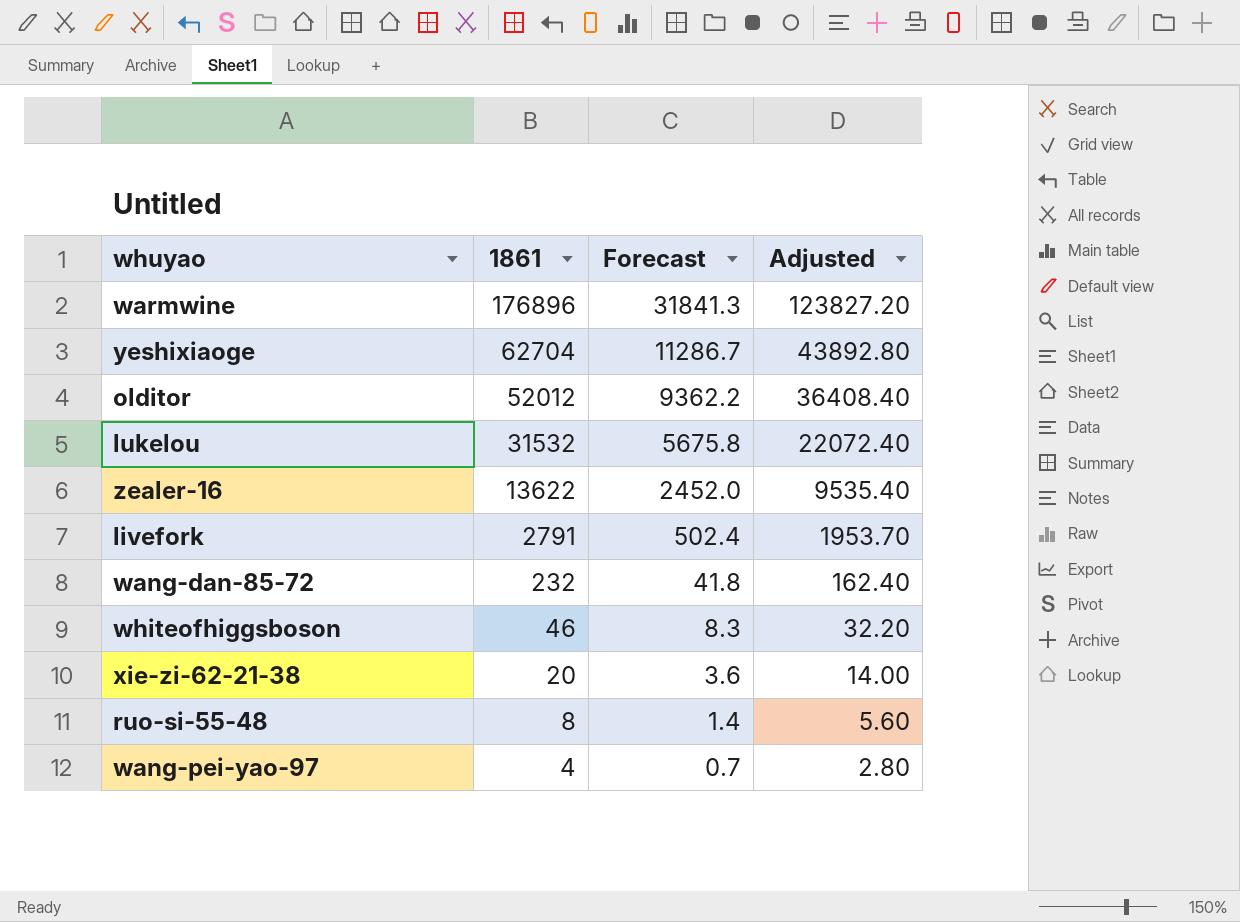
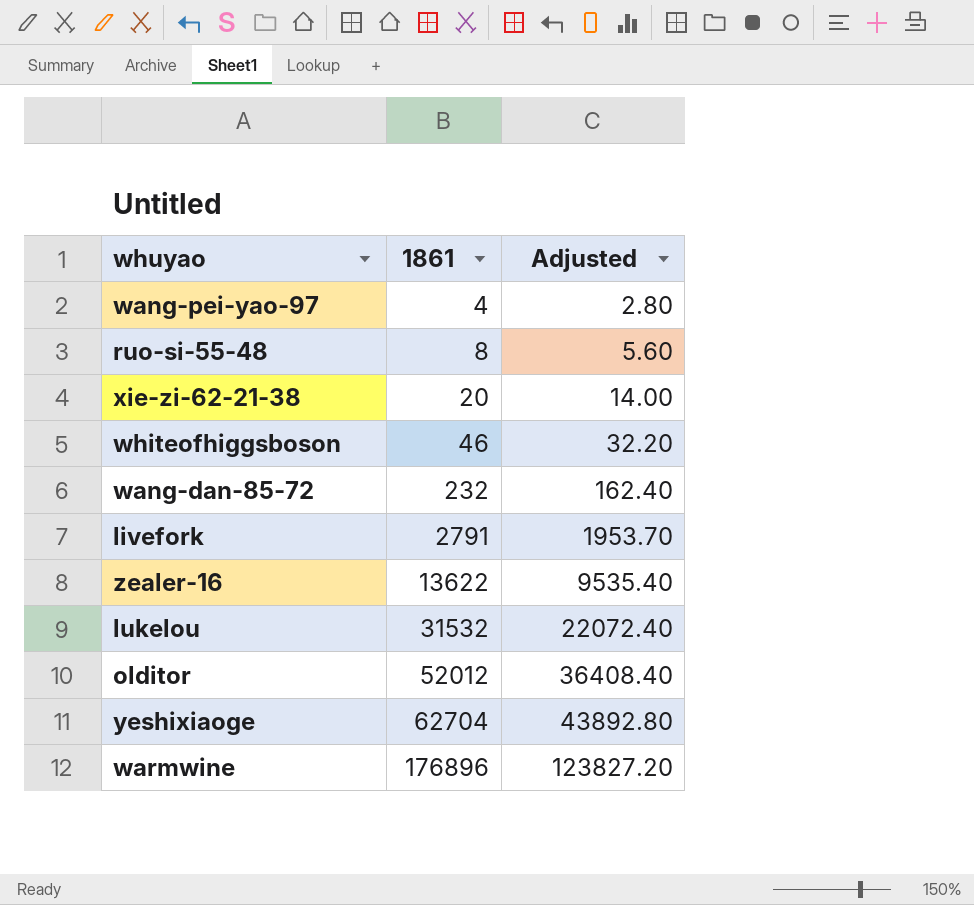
row order: 1861 descending -> 1861 ascending
column Forecast | formula: [1861] * 0.18 -> none

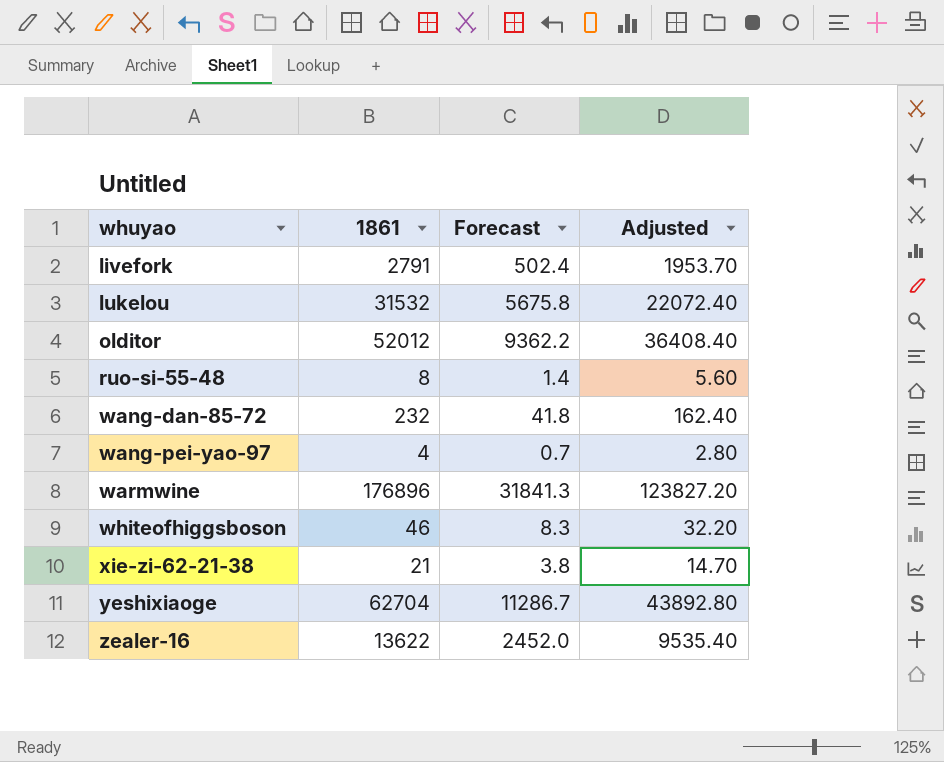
row order: 1861 ascending -> whuyao ascending
column Forecast | formula: none -> [1861] * 0.18
xie-zi-62-21-38 | 1861: 20 -> 21
xie-zi-62-21-38 | Adjusted: 14.00 -> 14.70

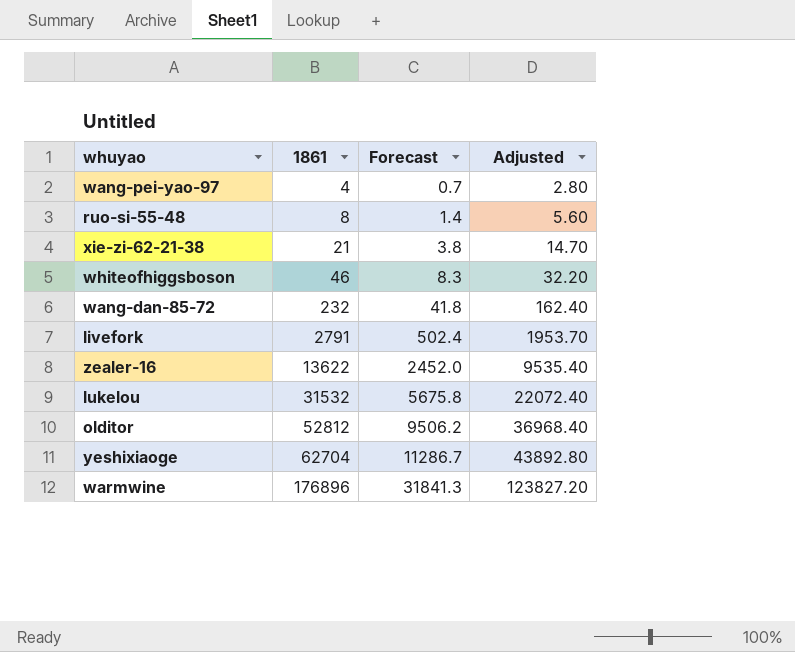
row order: whuyao ascending -> 1861 ascending
olditor | 1861: 52012 -> 52812
olditor | Forecast: 9362.2 -> 9506.2
olditor | Adjusted: 36408.40 -> 36968.40

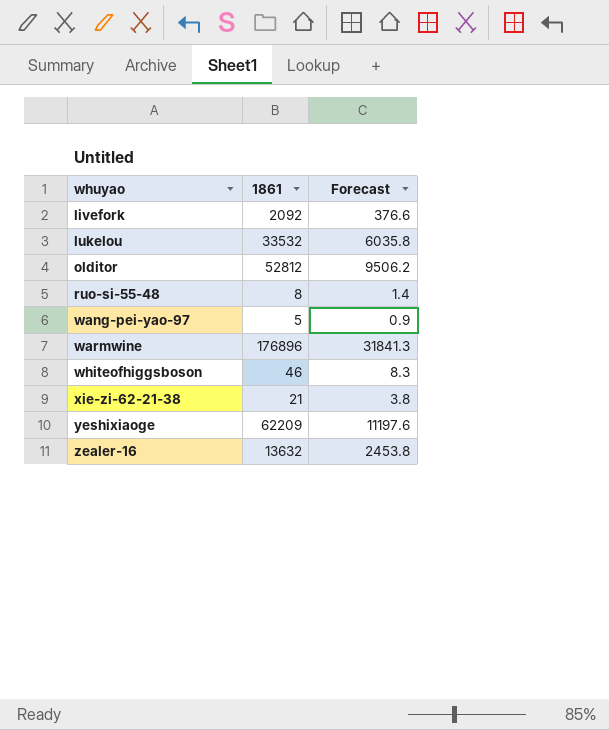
row order: 1861 ascending -> whuyao ascending
column Adjusted | formula: [1861] * 0.7 -> none
row wang-dan-85-72: 232 | 41.8 | 162.40 -> none
livefork | 1861: 2791 -> 2092
livefork | Forecast: 502.4 -> 376.6
lukelou | 1861: 31532 -> 33532
lukelou | Forecast: 5675.8 -> 6035.8
wang-pei-yao-97 | 1861: 4 -> 5
wang-pei-yao-97 | Forecast: 0.7 -> 0.9
yeshixiaoge | 1861: 62704 -> 62209
yeshixiaoge | Forecast: 11286.7 -> 11197.6
zealer-16 | 1861: 13622 -> 13632
zealer-16 | Forecast: 2452.0 -> 2453.8

